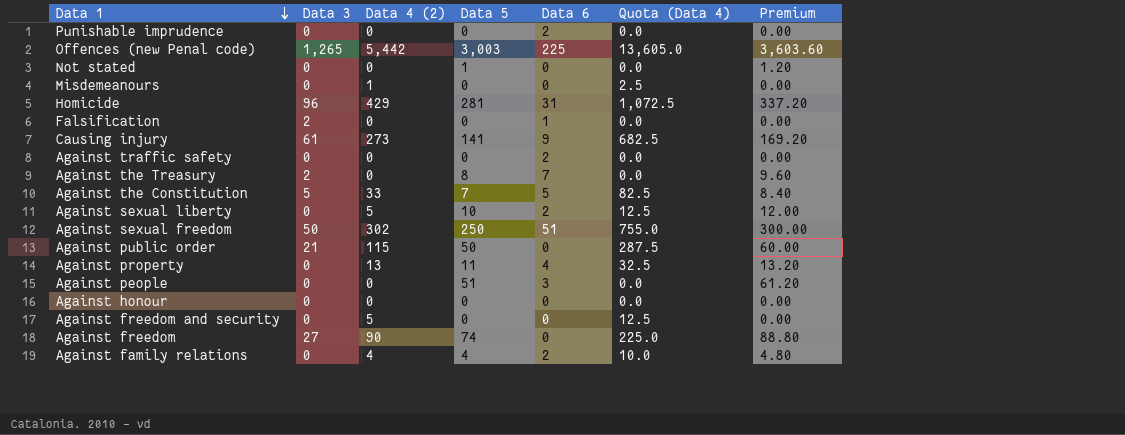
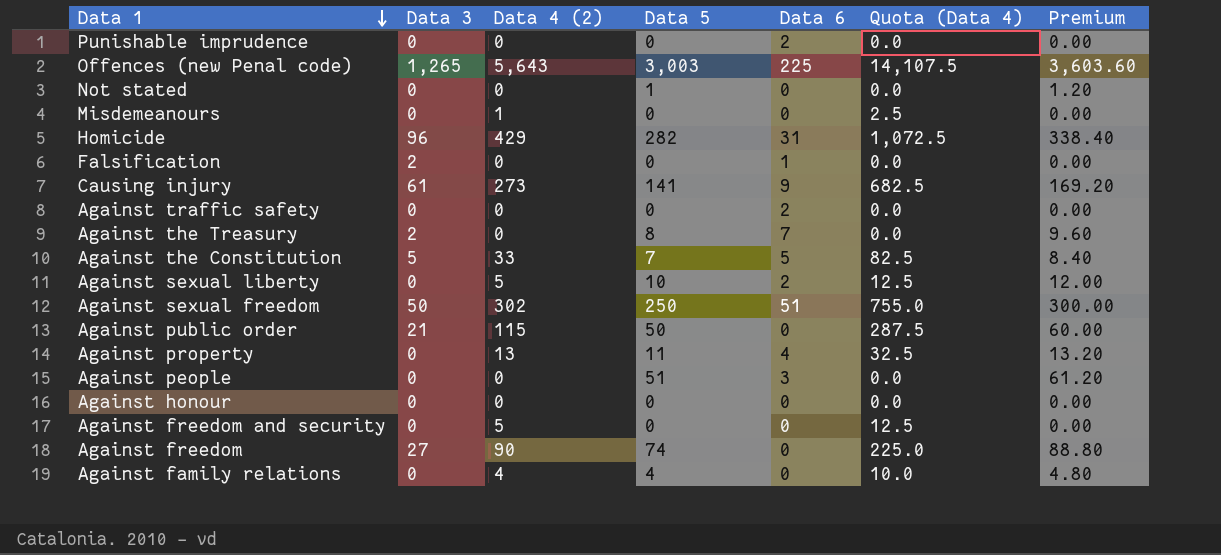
Offences (new Penal code) | Data 4 (2): 5,442 -> 5,643
Offences (new Penal code) | Quota (Data 4): 13,605.0 -> 14,107.5
Homicide | Data 5: 281 -> 282
Homicide | Premium: 337.20 -> 338.40
Against family relations | Data 6: 2 -> 0

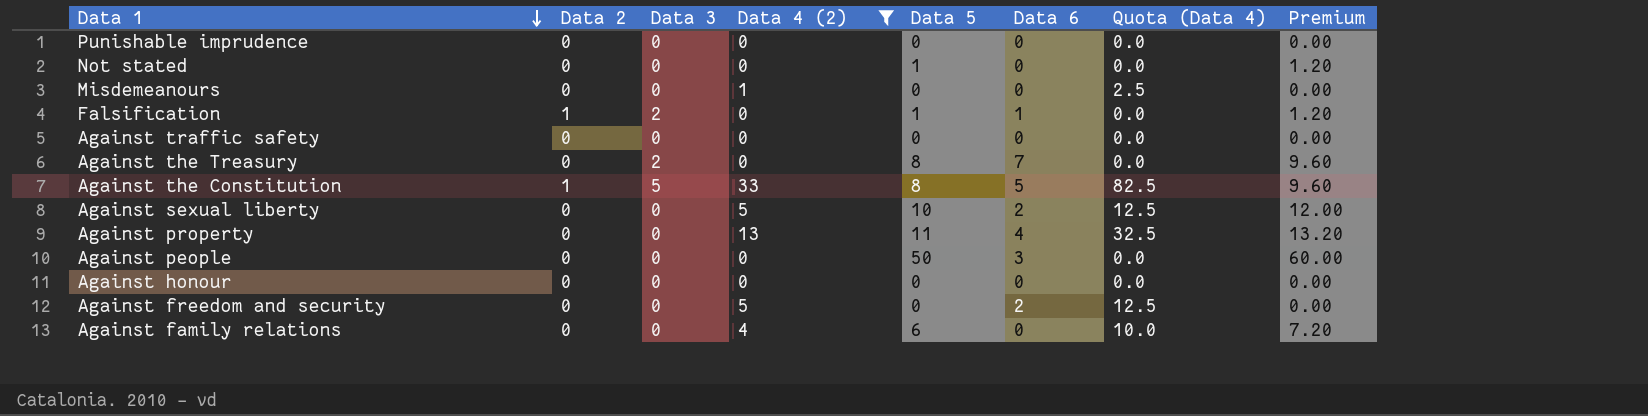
filter: none -> Data 4 (2) <= 33
column Data 2 | position: none -> 2
Punishable imprudence | Data 6: 2 -> 0
Falsification | Data 5: 0 -> 1
Falsification | Premium: 0.00 -> 1.20
Against traffic safety | Data 6: 2 -> 0
Against the Constitution | Data 5: 7 -> 8
Against the Constitution | Premium: 8.40 -> 9.60
Against people | Data 5: 51 -> 50
Against people | Premium: 61.20 -> 60.00
Against freedom and security | Data 6: 0 -> 2
Against family relations | Data 5: 4 -> 6
Against family relations | Premium: 4.80 -> 7.20

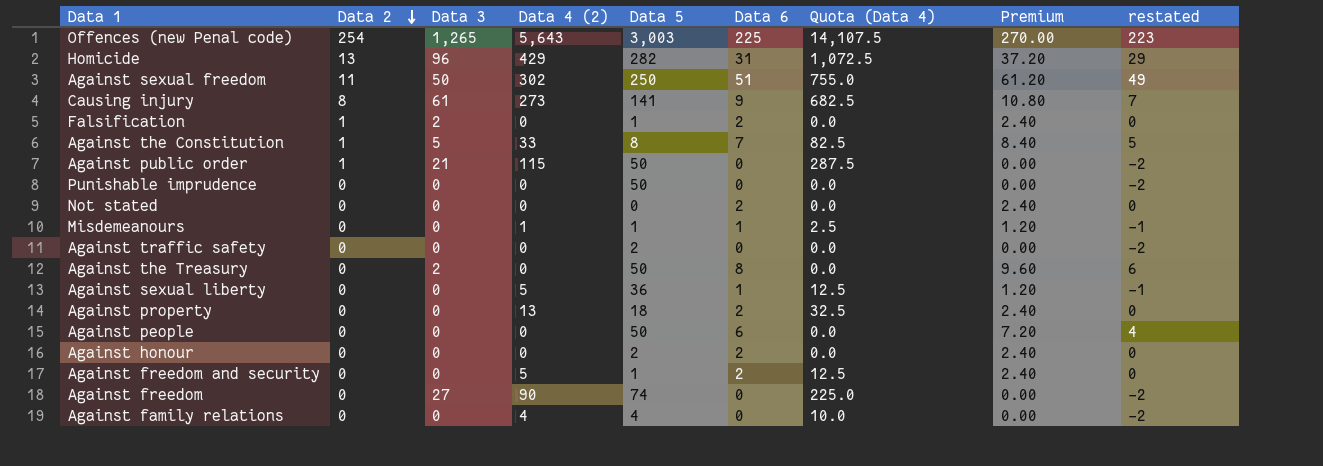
filter: Data 4 (2) <= 33 -> none
row order: Data 1 descending -> Data 2 descending
column Premium | formula: [Data 5] * 1.2 -> [Data 6] * 1.2
column restated | formula: none -> [Data 6] - 2
Falsification | Data 6: 1 -> 2
Against the Constitution | Data 6: 5 -> 7
Punishable imprudence | Data 5: 0 -> 50
Not stated | Data 5: 1 -> 0
Not stated | Data 6: 0 -> 2
Misdemeanours | Data 5: 0 -> 1
Misdemeanours | Data 6: 0 -> 1
Against traffic safety | Data 5: 0 -> 2
Against the Treasury | Data 5: 8 -> 50
Against the Treasury | Data 6: 7 -> 8
Against sexual liberty | Data 5: 10 -> 36
Against sexual liberty | Data 6: 2 -> 1
Against property | Data 5: 11 -> 18
Against property | Data 6: 4 -> 2
Against people | Data 6: 3 -> 6
Against honour | Data 5: 0 -> 2
Against honour | Data 6: 0 -> 2
Against freedom and security | Data 5: 0 -> 1
Against family relations | Data 5: 6 -> 4

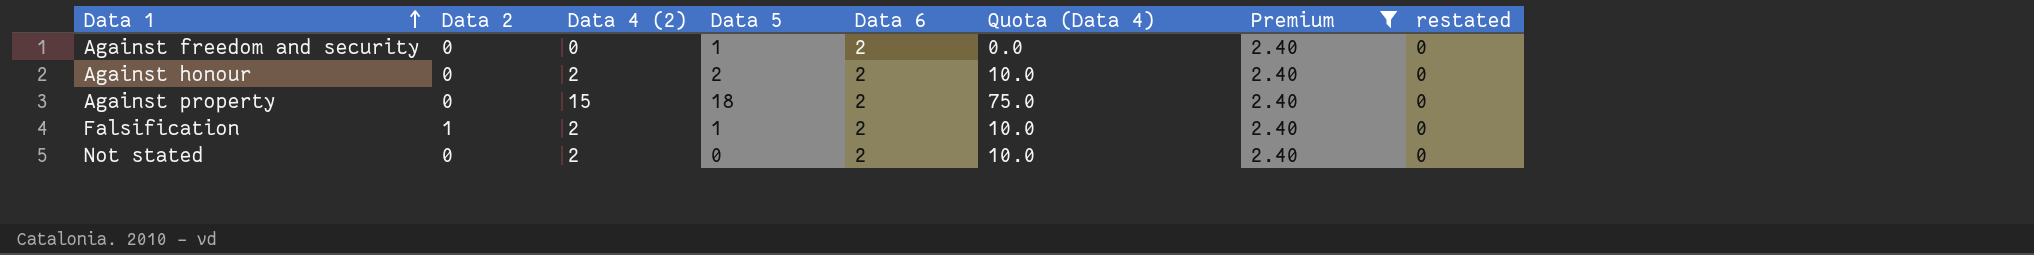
filter: none -> Premium = 2.40
row order: Data 2 descending -> Data 1 ascending
column Data 3 | position: 3 -> none
column Quota (Data 4) | formula: [Data 4 (2)] * 2.5 -> [Data 4 (2)] * 5
Against freedom and security | Data 4 (2): 5 -> 0
Against honour | Data 4 (2): 0 -> 2
Against property | Data 4 (2): 13 -> 15
Falsification | Data 4 (2): 0 -> 2
Not stated | Data 4 (2): 0 -> 2

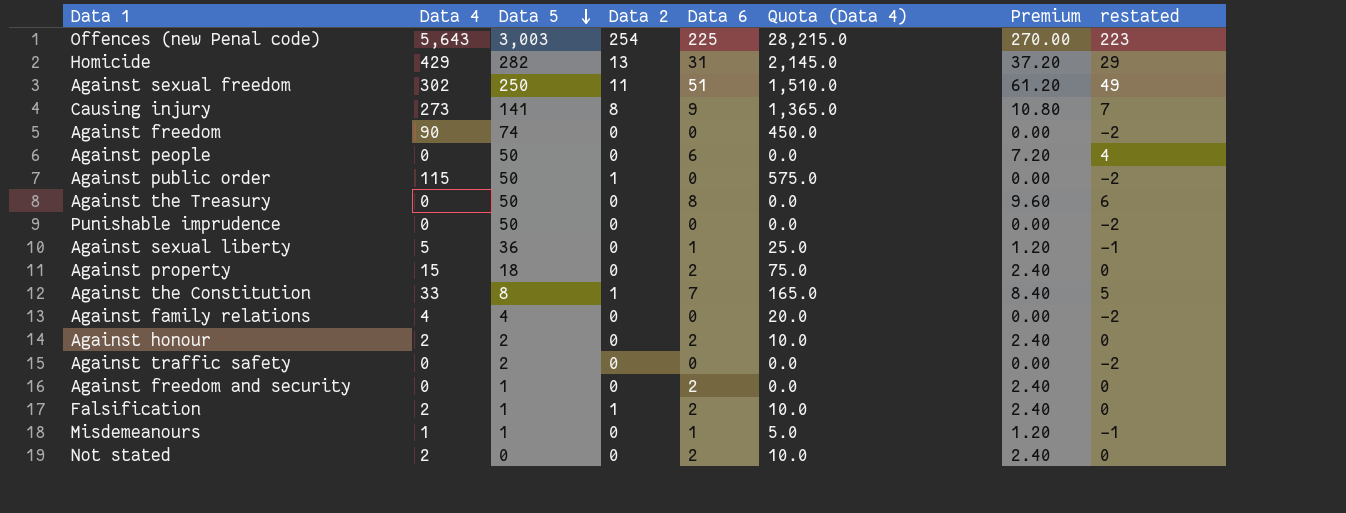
filter: Premium = 2.40 -> none
row order: Data 1 ascending -> Data 5 descending
column name: Data 4 (2) -> Data 4
column Data 2 | position: 2 -> 4

